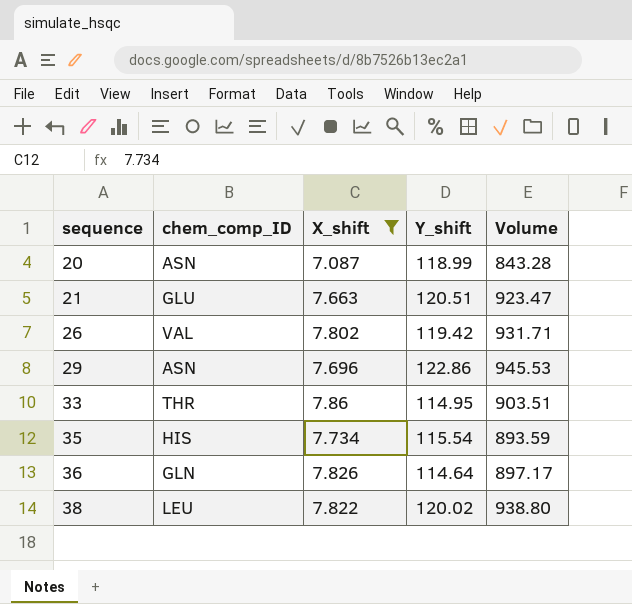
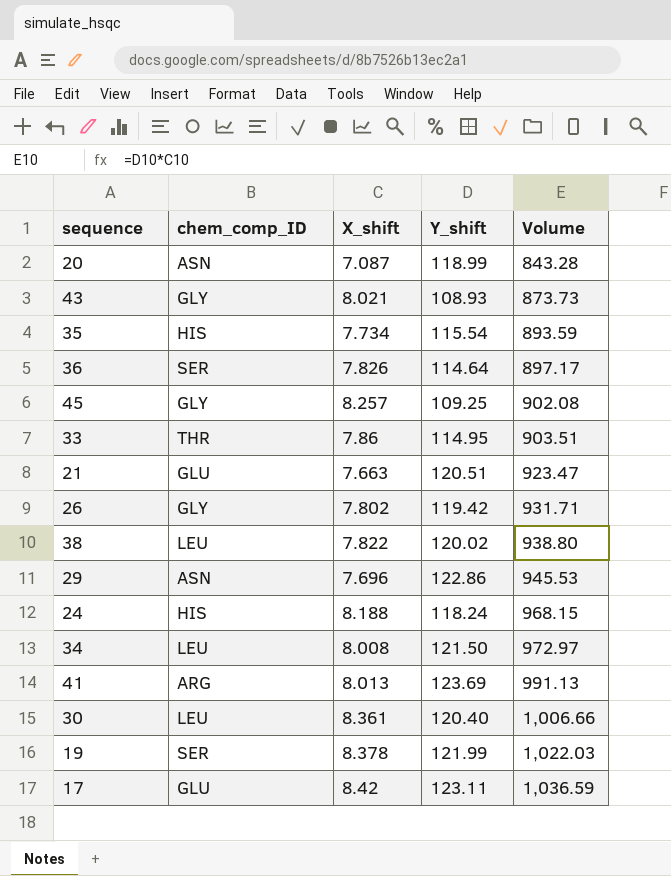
filter: X_shift <= 7.86 -> none
row order: sequence ascending -> Volume ascending
36 | chem_comp_ID: GLN -> SER
26 | chem_comp_ID: VAL -> GLY

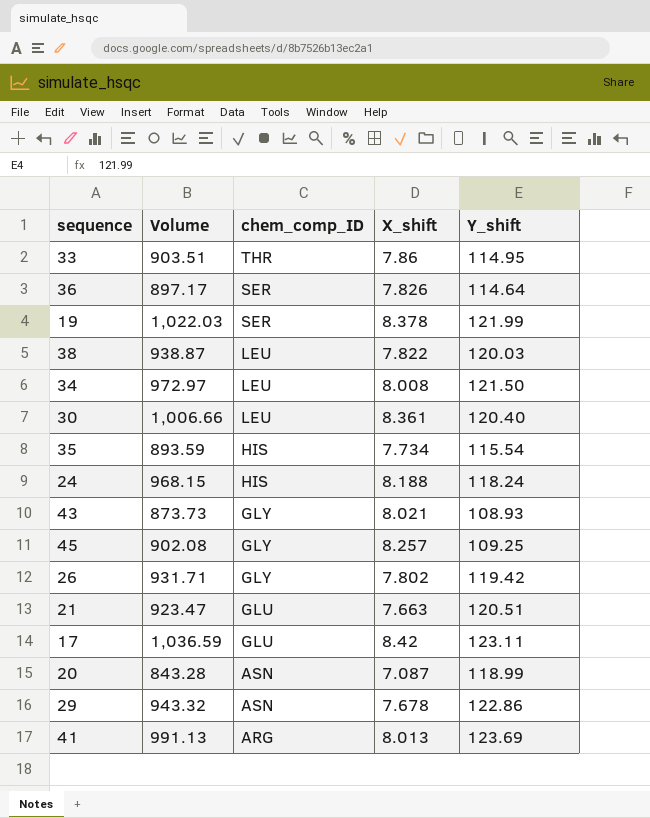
row order: Volume ascending -> chem_comp_ID descending
column Volume | position: 5 -> 2
38 | Volume: 938.80 -> 938.87
38 | Y_shift: 120.02 -> 120.03
29 | Volume: 945.53 -> 943.32
29 | X_shift: 7.696 -> 7.678

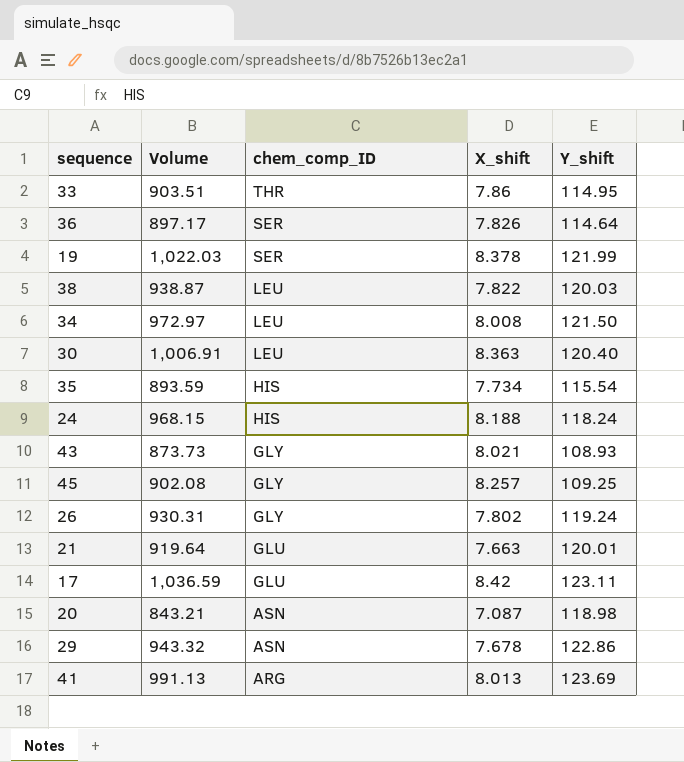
30 | Volume: 1,006.66 -> 1,006.91
30 | X_shift: 8.361 -> 8.363
26 | Volume: 931.71 -> 930.31
26 | Y_shift: 119.42 -> 119.24
21 | Volume: 923.47 -> 919.64
21 | Y_shift: 120.51 -> 120.01
20 | Volume: 843.28 -> 843.21
20 | Y_shift: 118.99 -> 118.98

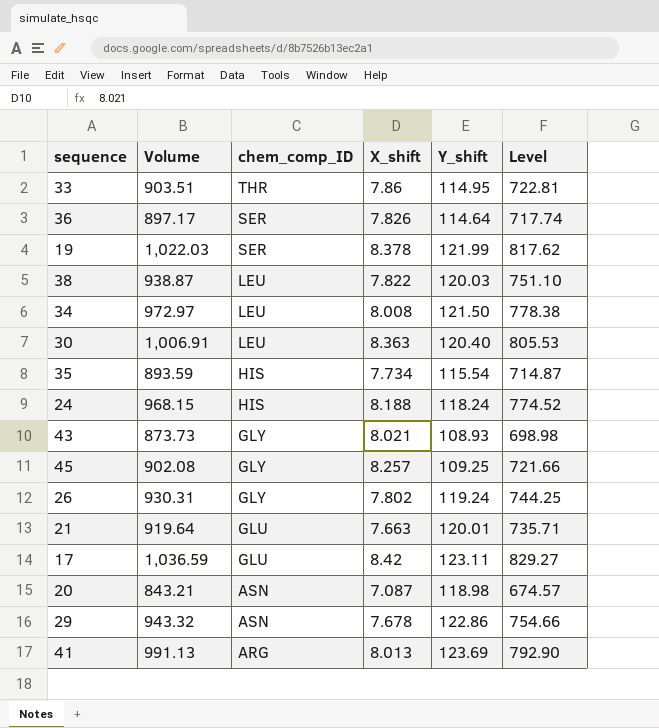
column Level | formula: none -> [Volume] * 0.8

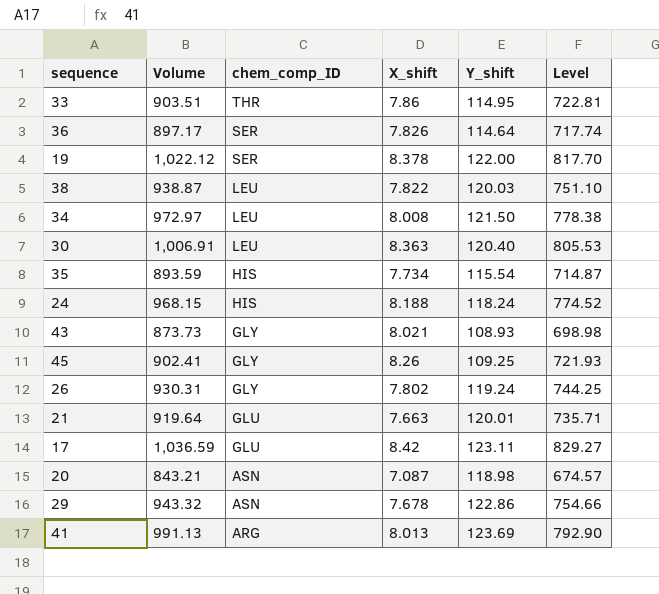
19 | Volume: 1,022.03 -> 1,022.12
19 | Y_shift: 121.99 -> 122.00
19 | Level: 817.62 -> 817.70
45 | Volume: 902.08 -> 902.41
45 | X_shift: 8.257 -> 8.26
45 | Level: 721.66 -> 721.93

